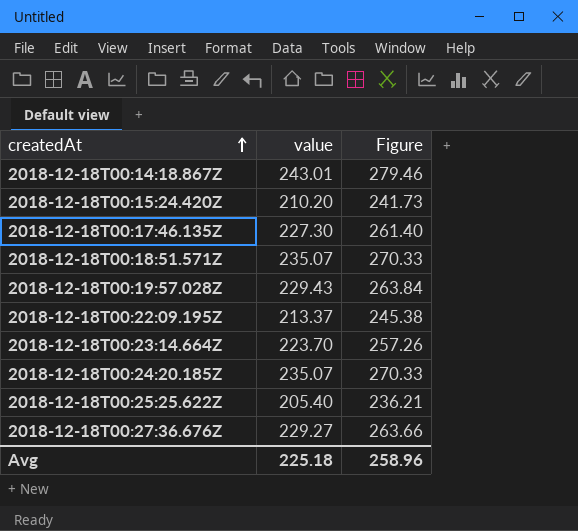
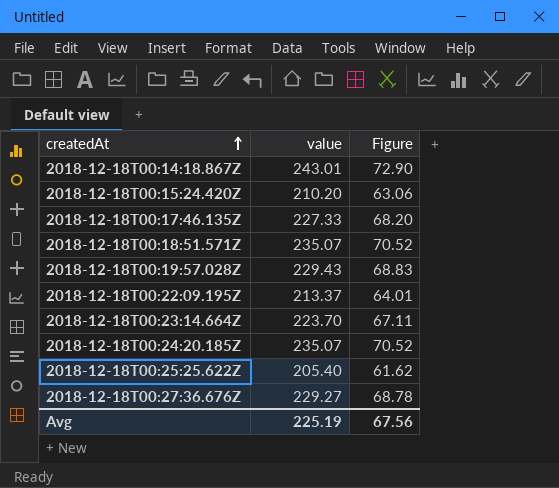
column Figure | formula: [value] * 1.15 -> [value] * 0.3
2018-12-18T00:17:46.135Z | value: 227.30 -> 227.33
Avg | value: 225.18 -> 225.19
Avg | Figure: 258.96 -> 67.56

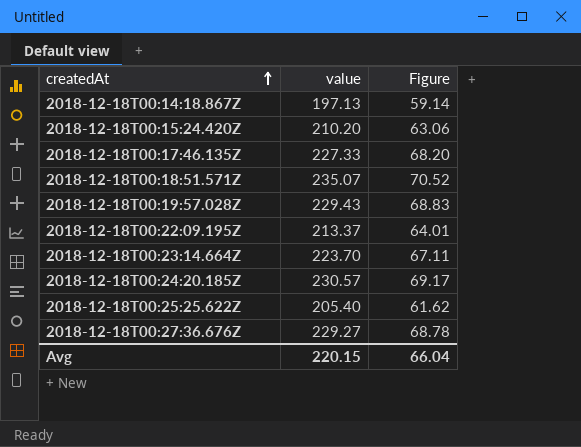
2018-12-18T00:14:18.867Z | value: 243.01 -> 197.13
2018-12-18T00:14:18.867Z | Figure: 72.90 -> 59.14
2018-12-18T00:24:20.185Z | value: 235.07 -> 230.57
2018-12-18T00:24:20.185Z | Figure: 70.52 -> 69.17
Avg | value: 225.19 -> 220.15
Avg | Figure: 67.56 -> 66.04

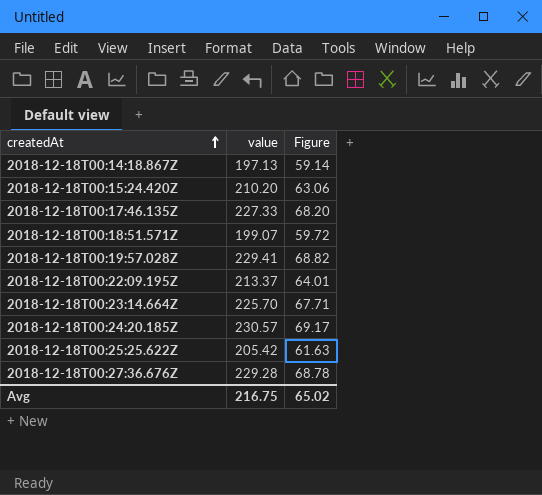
2018-12-18T00:18:51.571Z | value: 235.07 -> 199.07
2018-12-18T00:18:51.571Z | Figure: 70.52 -> 59.72
2018-12-18T00:19:57.028Z | value: 229.43 -> 229.41
2018-12-18T00:19:57.028Z | Figure: 68.83 -> 68.82
2018-12-18T00:23:14.664Z | value: 223.70 -> 225.70
2018-12-18T00:23:14.664Z | Figure: 67.11 -> 67.71
2018-12-18T00:25:25.622Z | value: 205.40 -> 205.42
2018-12-18T00:25:25.622Z | Figure: 61.62 -> 61.63
2018-12-18T00:27:36.676Z | value: 229.27 -> 229.28
Avg | value: 220.15 -> 216.75
Avg | Figure: 66.04 -> 65.02

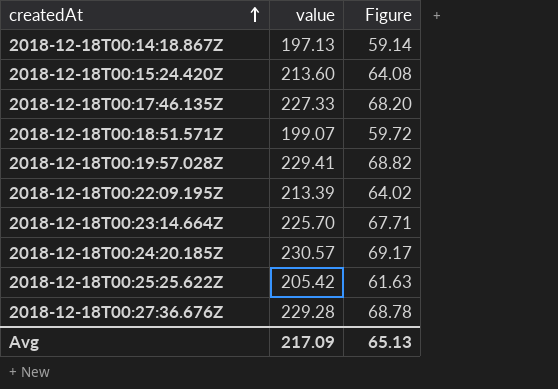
2018-12-18T00:15:24.420Z | value: 210.20 -> 213.60
2018-12-18T00:15:24.420Z | Figure: 63.06 -> 64.08
2018-12-18T00:22:09.195Z | value: 213.37 -> 213.39
2018-12-18T00:22:09.195Z | Figure: 64.01 -> 64.02
Avg | value: 216.75 -> 217.09
Avg | Figure: 65.02 -> 65.13

